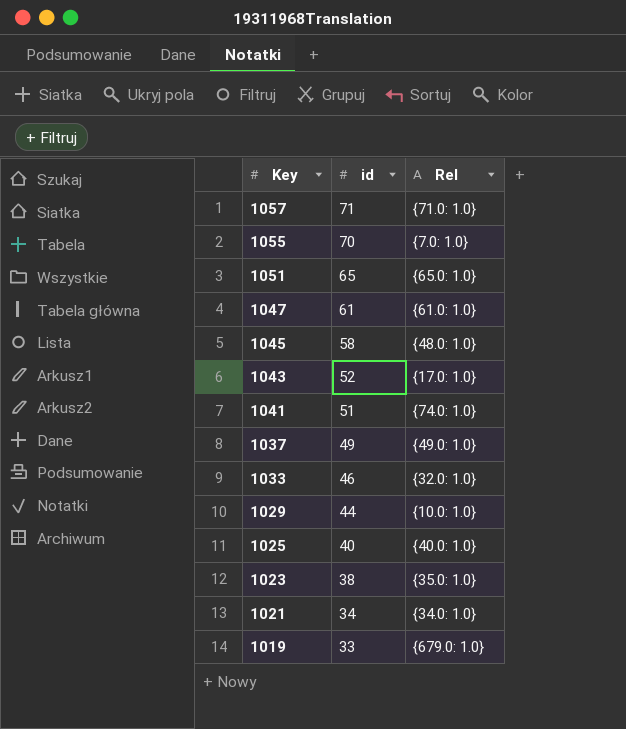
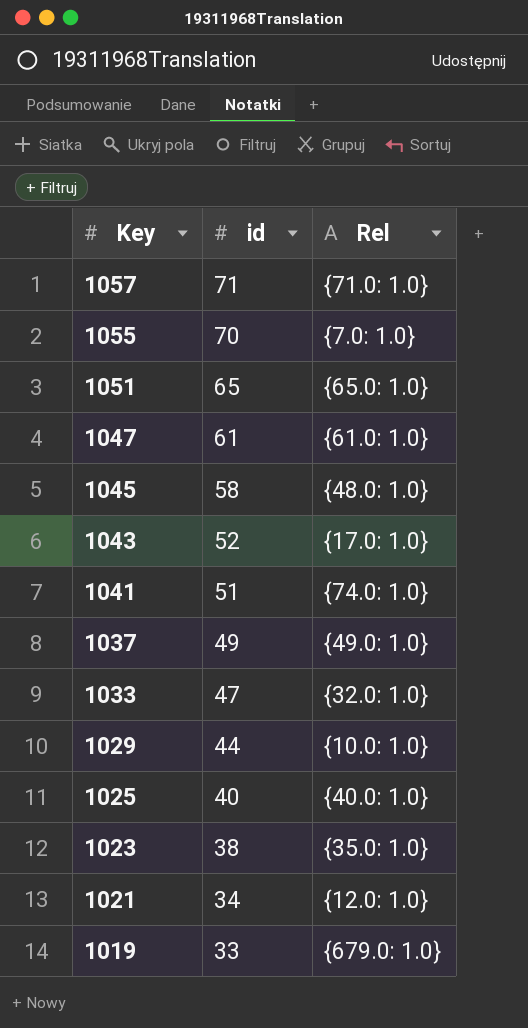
1033 | id: 46 -> 47
1021 | Rel: {34.0: 1.0} -> {12.0: 1.0}

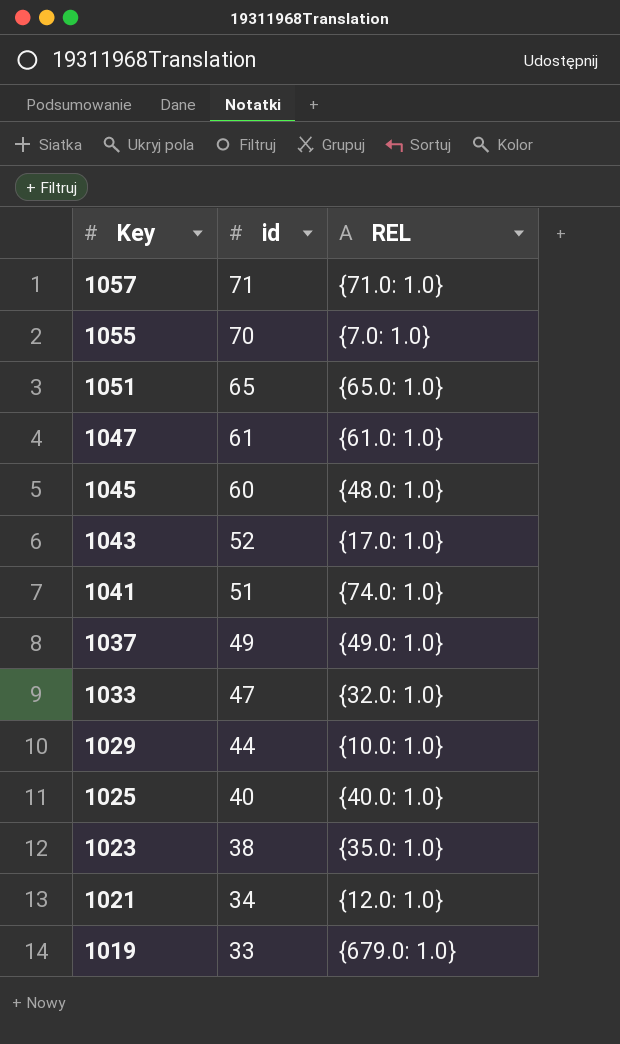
column name: Rel -> REL
1045 | id: 58 -> 60

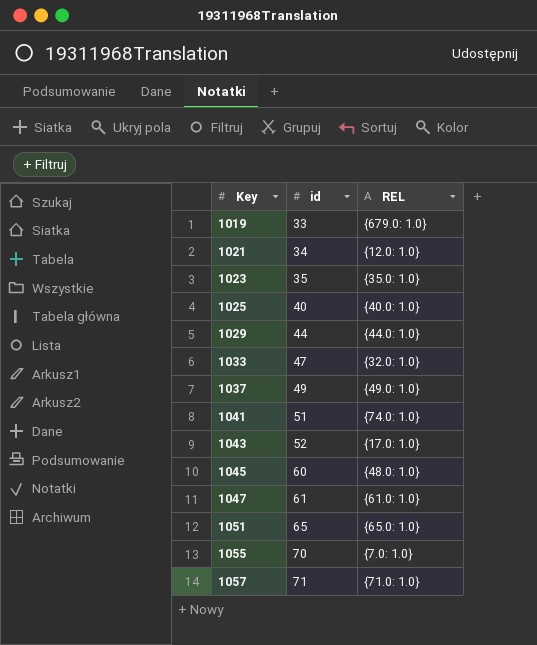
row order: Key descending -> Key ascending
1023 | id: 38 -> 35
1029 | REL: {10.0: 1.0} -> {44.0: 1.0}

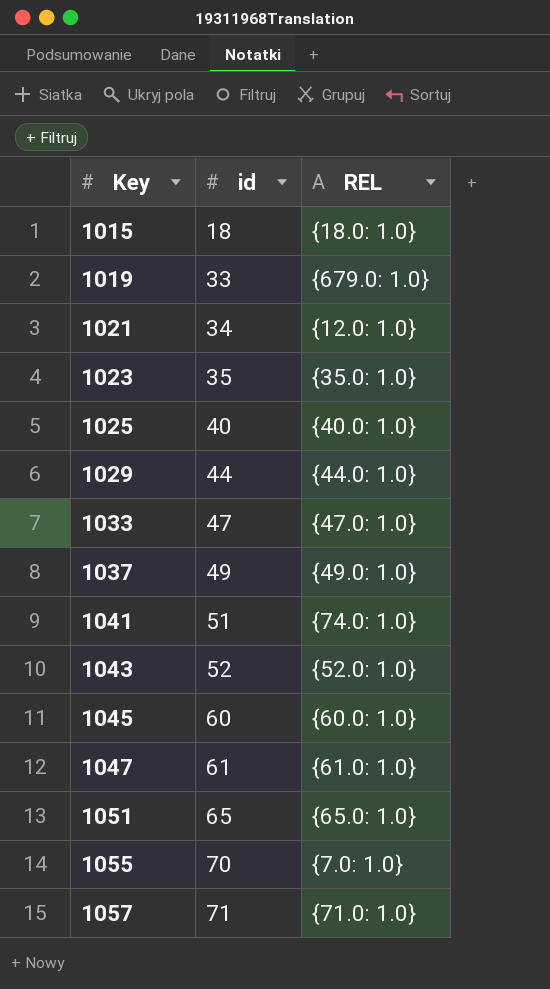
row 1015: none -> 18 | {18.0: 1.0}
1033 | REL: {32.0: 1.0} -> {47.0: 1.0}
1043 | REL: {17.0: 1.0} -> {52.0: 1.0}
1045 | REL: {48.0: 1.0} -> {60.0: 1.0}

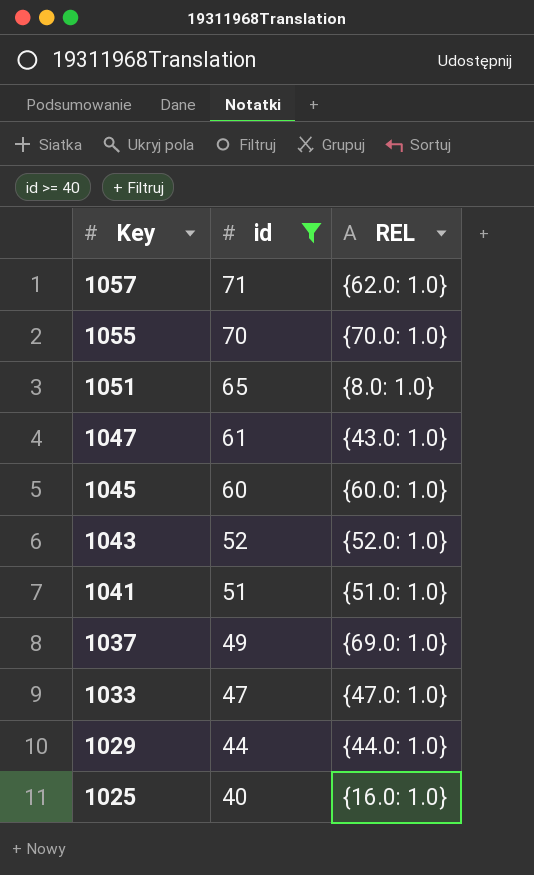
filter: none -> id >= 40
row order: Key ascending -> Key descending
1057 | REL: {71.0: 1.0} -> {62.0: 1.0}
1055 | REL: {7.0: 1.0} -> {70.0: 1.0}
1051 | REL: {65.0: 1.0} -> {8.0: 1.0}
1047 | REL: {61.0: 1.0} -> {43.0: 1.0}
1041 | REL: {74.0: 1.0} -> {51.0: 1.0}
1037 | REL: {49.0: 1.0} -> {69.0: 1.0}
1025 | REL: {40.0: 1.0} -> {16.0: 1.0}

